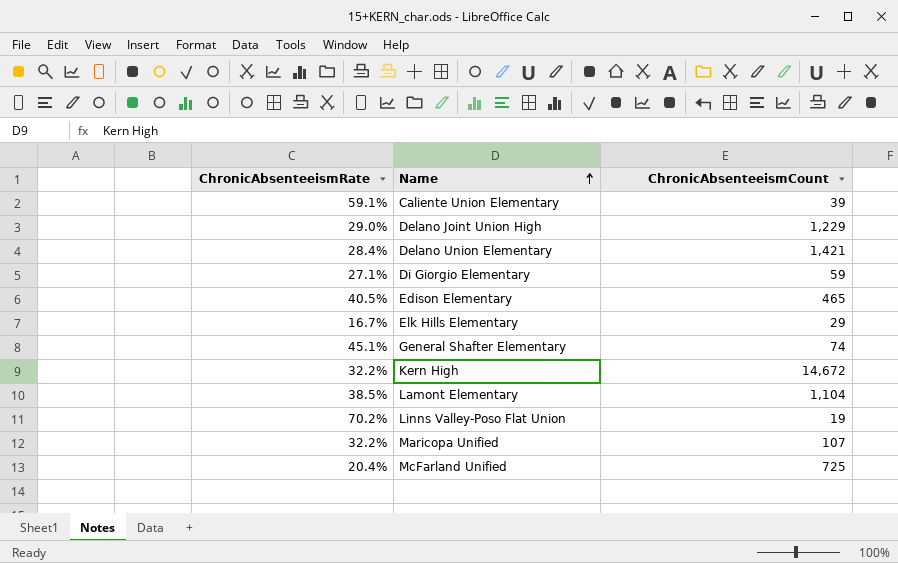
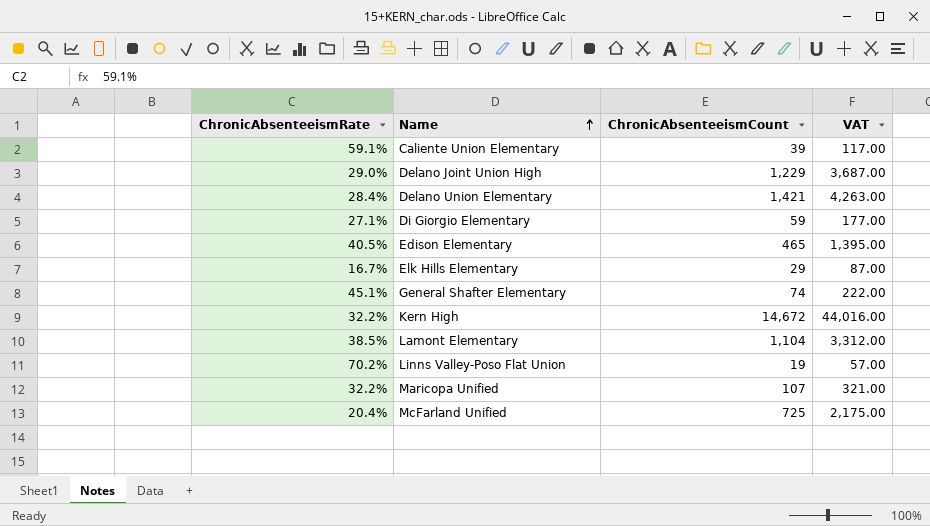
column VAT | formula: none -> [ChronicAbsenteeismCount] * 3

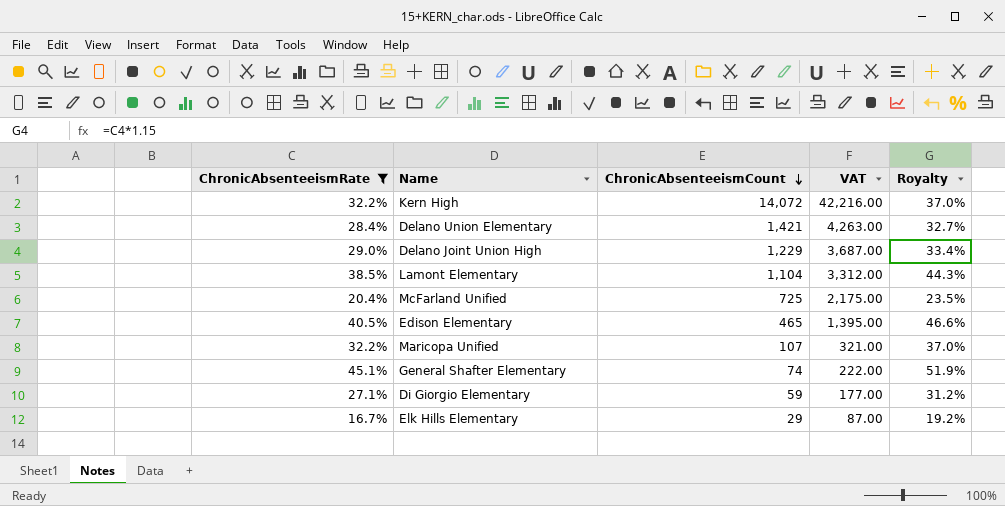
filter: none -> ChronicAbsenteeismRate <= 45.1%
row order: Name ascending -> ChronicAbsenteeismCount descending
column Royalty | formula: none -> [ChronicAbsenteeismRate] * 1.15
Kern High | ChronicAbsenteeismCount: 14,672 -> 14,072
Kern High | VAT: 44,016.00 -> 42,216.00

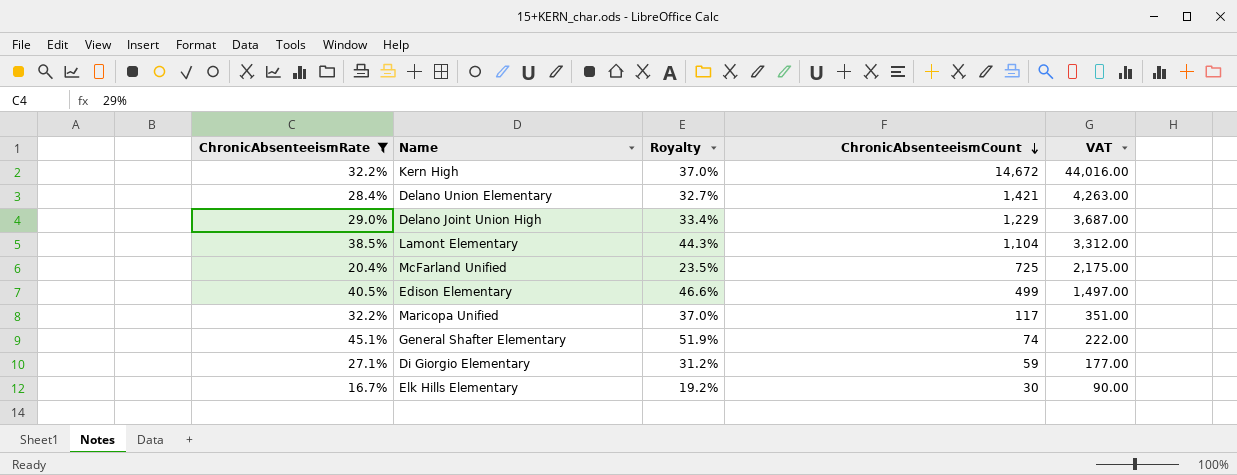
column Royalty | position: 5 -> 3
Kern High | ChronicAbsenteeismCount: 14,072 -> 14,672
Kern High | VAT: 42,216.00 -> 44,016.00
Edison Elementary | ChronicAbsenteeismCount: 465 -> 499
Edison Elementary | VAT: 1,395.00 -> 1,497.00
Maricopa Unified | ChronicAbsenteeismCount: 107 -> 117
Maricopa Unified | VAT: 321.00 -> 351.00
Elk Hills Elementary | ChronicAbsenteeismCount: 29 -> 30
Elk Hills Elementary | VAT: 87.00 -> 90.00

